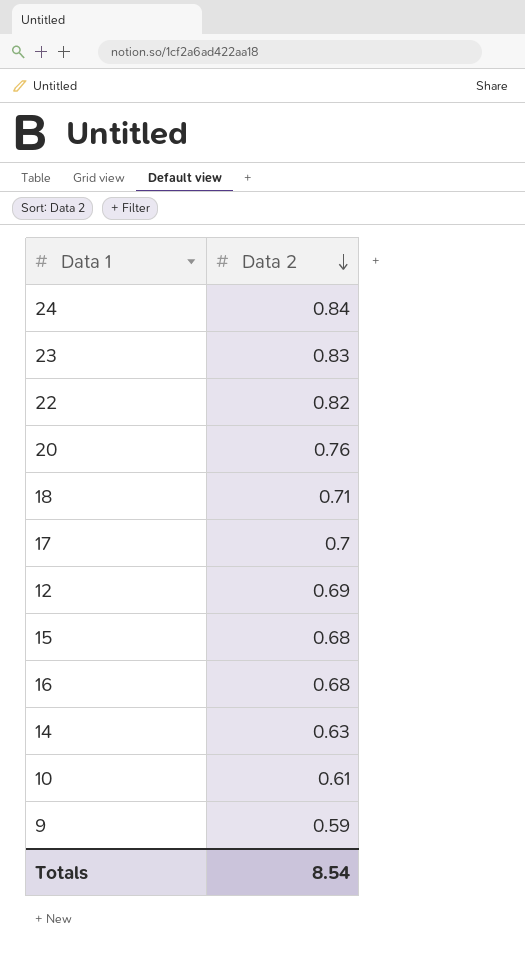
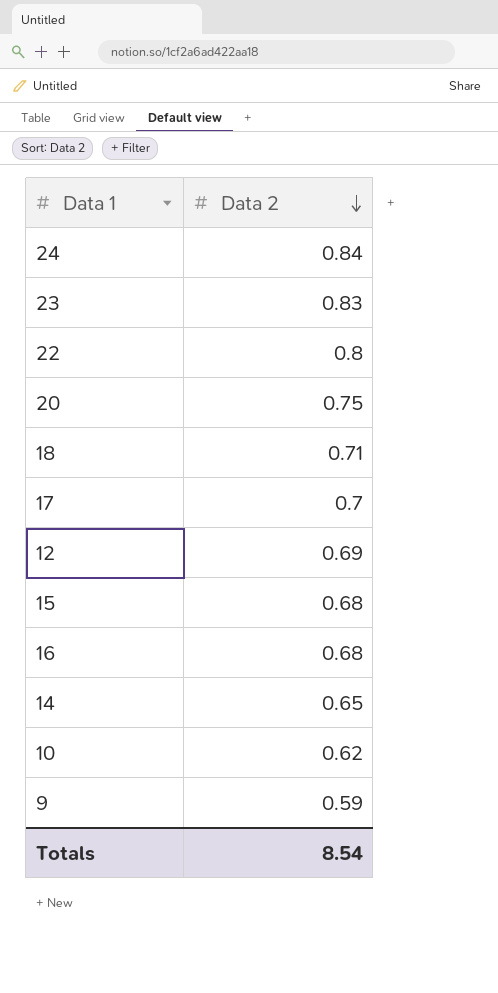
22 | Data 2: 0.82 -> 0.8
20 | Data 2: 0.76 -> 0.75
14 | Data 2: 0.63 -> 0.65
10 | Data 2: 0.61 -> 0.62

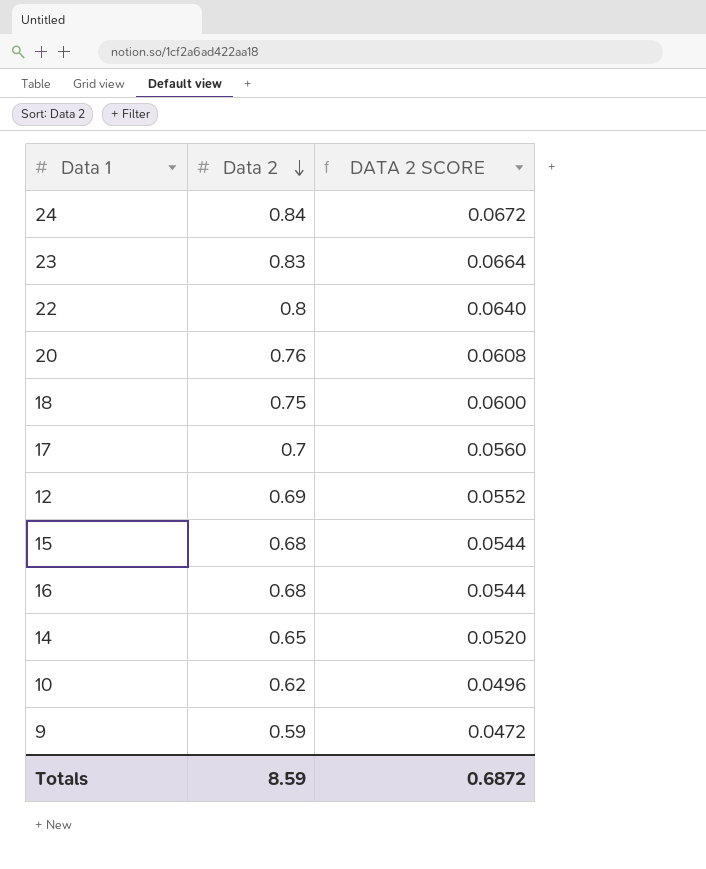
column DATA 2 SCORE | formula: none -> [Data 2] * 0.08
20 | Data 2: 0.75 -> 0.76
18 | Data 2: 0.71 -> 0.75
Totals | Data 2: 8.54 -> 8.59

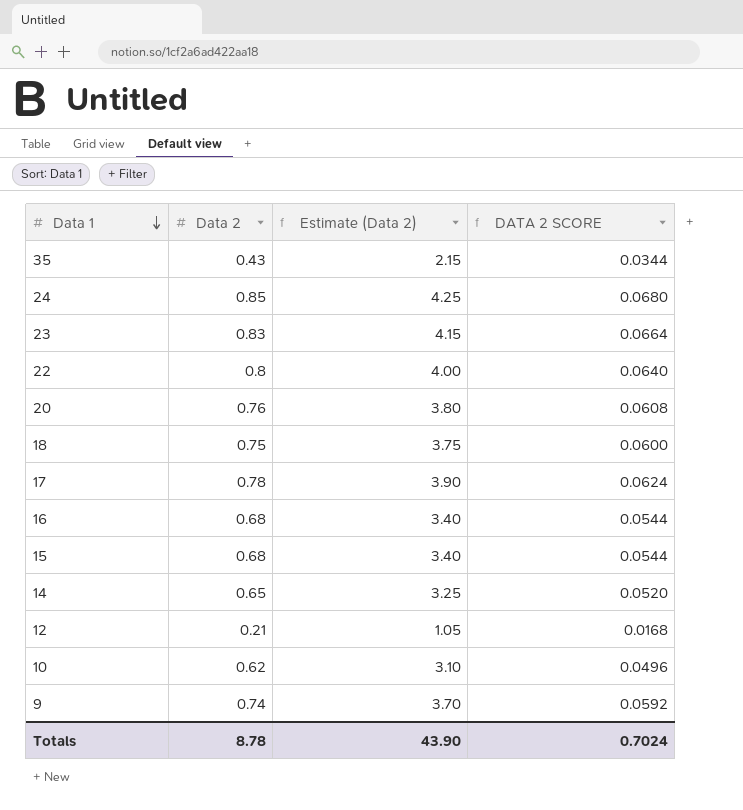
row order: Data 2 descending -> Data 1 descending
column Estimate (Data 2) | formula: none -> [Data 2] * 5
row 35: none -> 0.43 | 2.15 | 0.0344
24 | Data 2: 0.84 -> 0.85
24 | DATA 2 SCORE: 0.0672 -> 0.0680
17 | Data 2: 0.7 -> 0.78
17 | DATA 2 SCORE: 0.0560 -> 0.0624
12 | Data 2: 0.69 -> 0.21
12 | DATA 2 SCORE: 0.0552 -> 0.0168
9 | Data 2: 0.59 -> 0.74
9 | DATA 2 SCORE: 0.0472 -> 0.0592
Totals | Data 2: 8.59 -> 8.78
Totals | DATA 2 SCORE: 0.6872 -> 0.7024

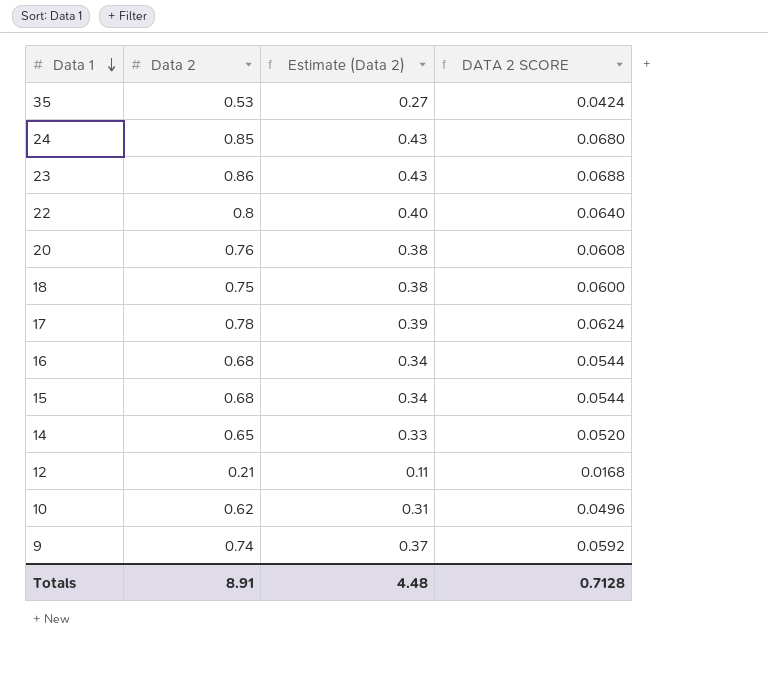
column Estimate (Data 2) | formula: [Data 2] * 5 -> [Data 2] * 0.5
35 | Data 2: 0.43 -> 0.53
35 | DATA 2 SCORE: 0.0344 -> 0.0424
23 | Data 2: 0.83 -> 0.86
23 | DATA 2 SCORE: 0.0664 -> 0.0688
Totals | Data 2: 8.78 -> 8.91
Totals | Estimate (Data 2): 43.90 -> 4.48
Totals | DATA 2 SCORE: 0.7024 -> 0.7128

